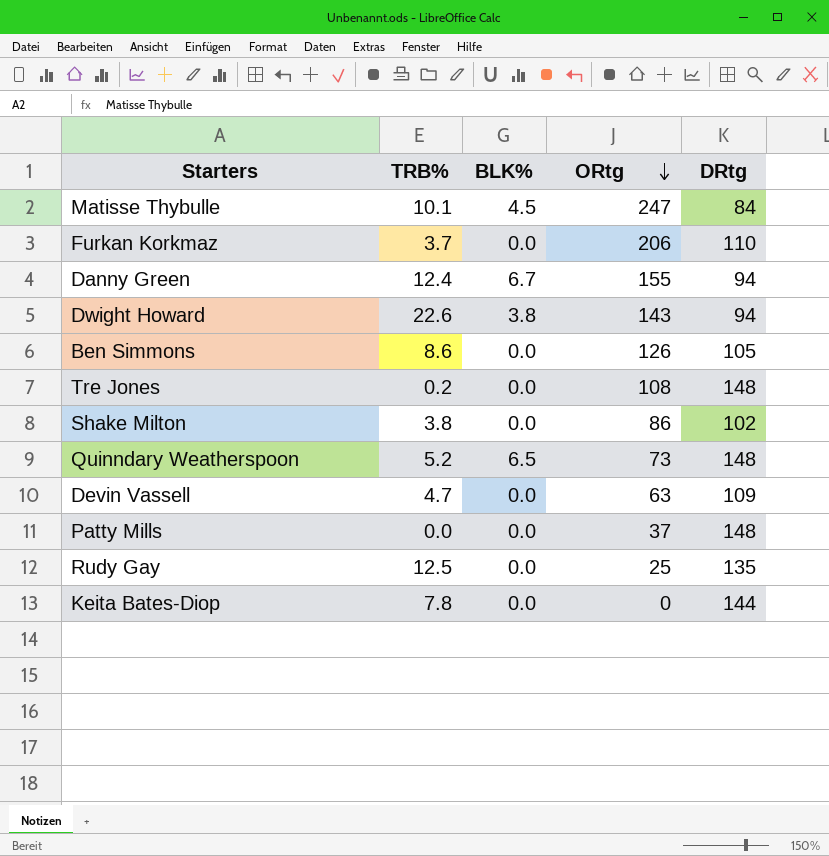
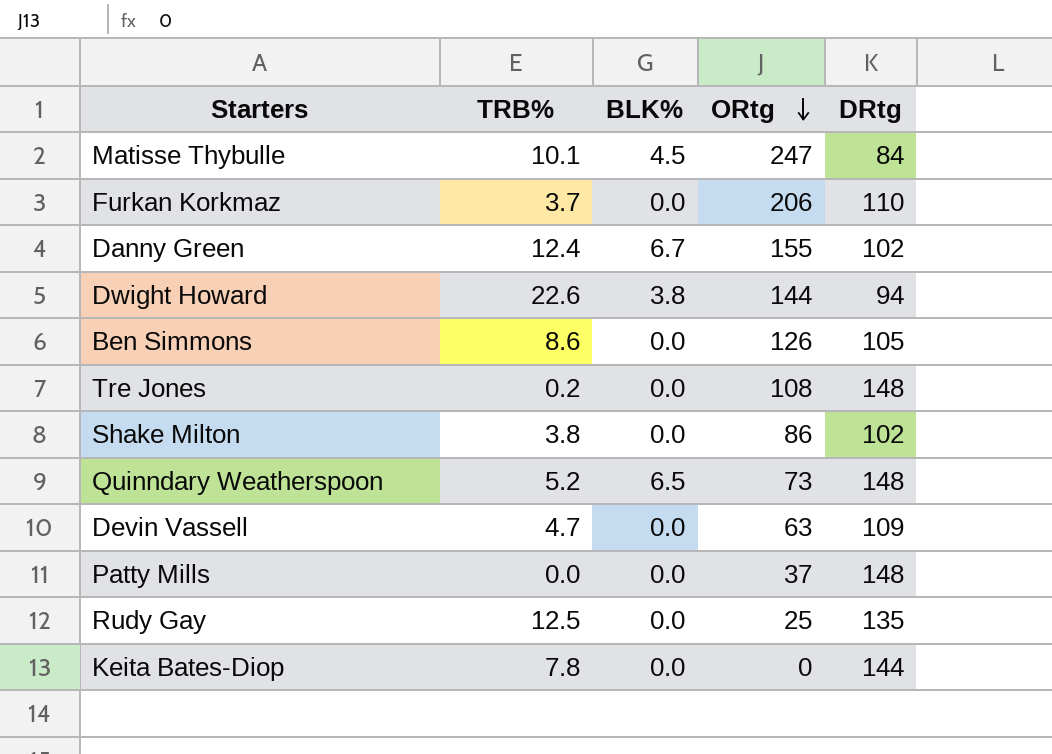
Danny Green | DRtg: 94 -> 102
Dwight Howard | ORtg: 143 -> 144

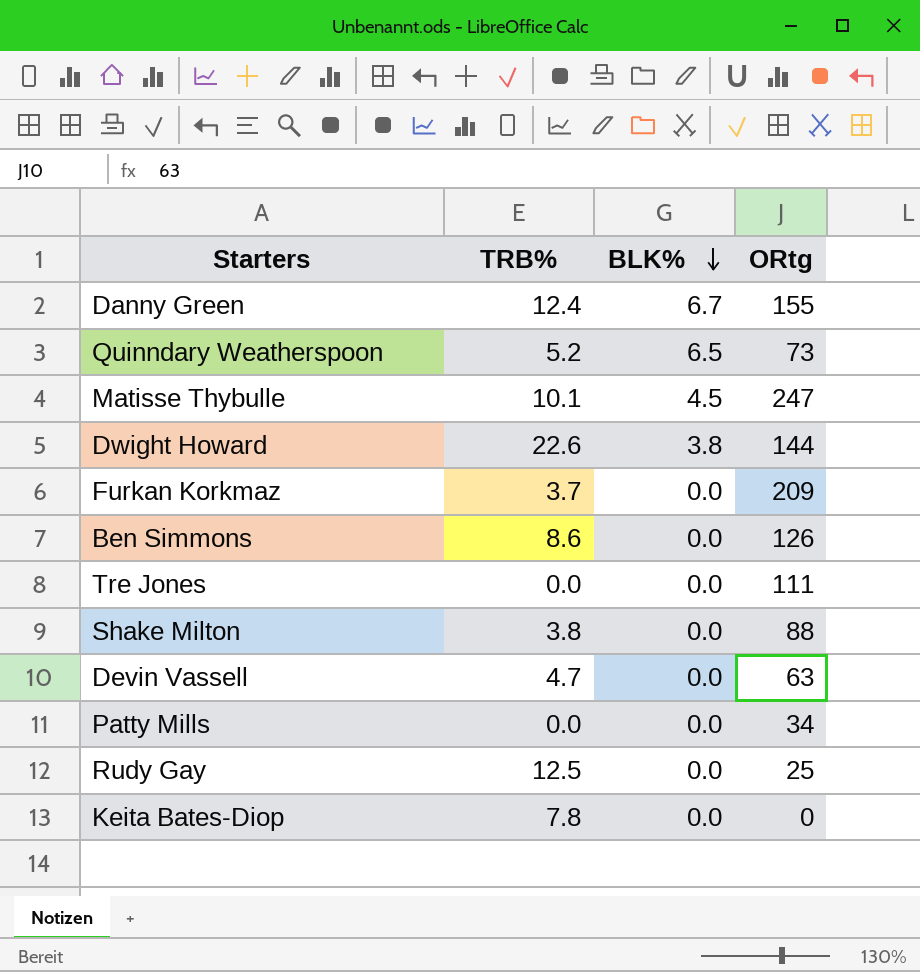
row order: ORtg descending -> BLK% descending
column DRtg | position: 5 -> none
Furkan Korkmaz | ORtg: 206 -> 209
Tre Jones | TRB%: 0.2 -> 0.0
Tre Jones | ORtg: 108 -> 111
Shake Milton | ORtg: 86 -> 88
Patty Mills | ORtg: 37 -> 34

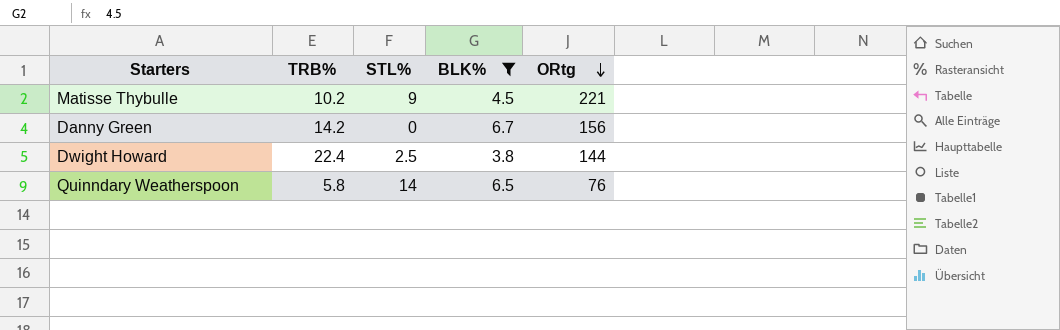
filter: none -> BLK% != 0.0
row order: BLK% descending -> ORtg descending
column STL% | position: none -> 3
Matisse Thybulle | TRB%: 10.1 -> 10.2
Matisse Thybulle | ORtg: 247 -> 221
Danny Green | TRB%: 12.4 -> 14.2
Danny Green | ORtg: 155 -> 156
Dwight Howard | TRB%: 22.6 -> 22.4
Quinndary Weatherspoon | TRB%: 5.2 -> 5.8
Quinndary Weatherspoon | ORtg: 73 -> 76

